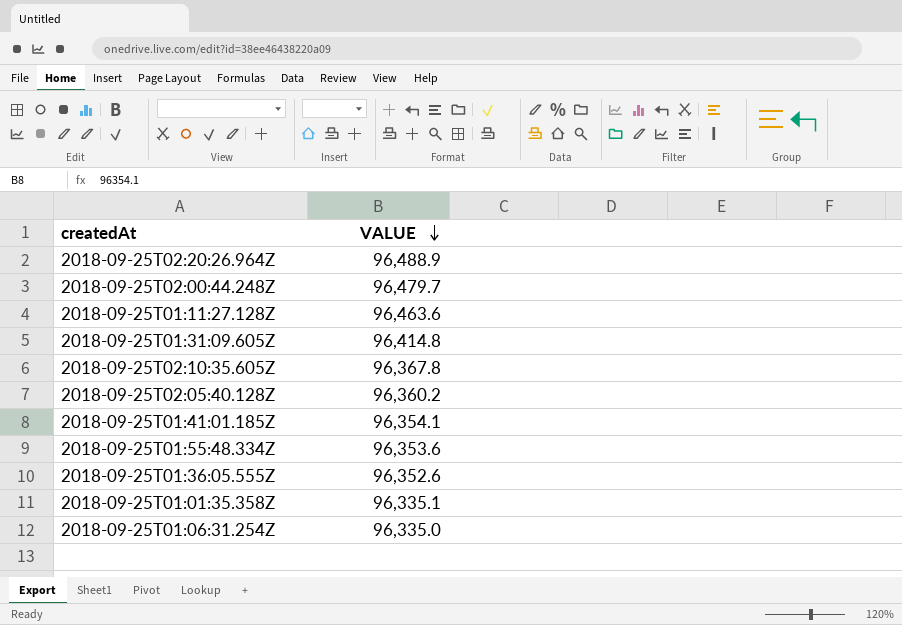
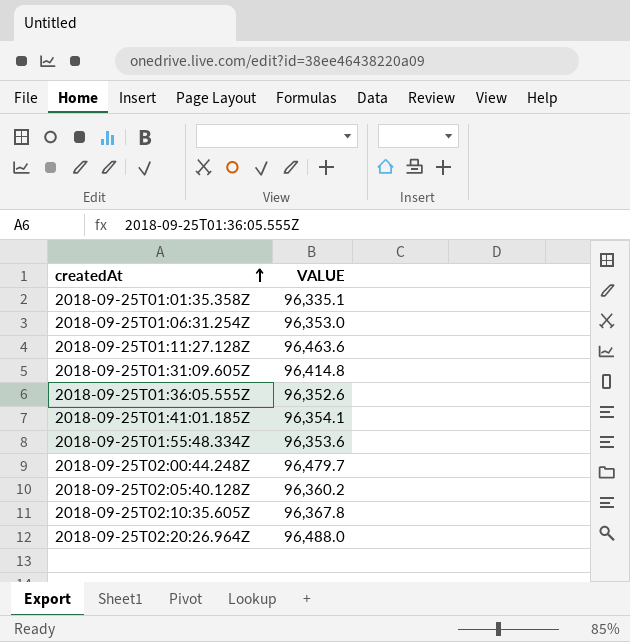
row order: VALUE descending -> createdAt ascending
2018-09-25T01:06:31.254Z | VALUE: 96,335.0 -> 96,353.0
2018-09-25T02:20:26.964Z | VALUE: 96,488.9 -> 96,488.0

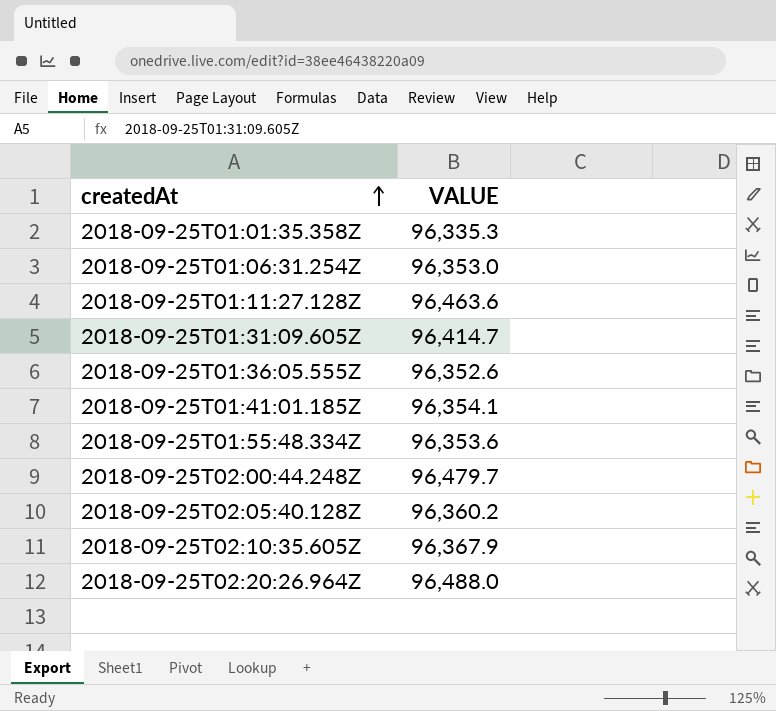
2018-09-25T01:01:35.358Z | VALUE: 96,335.1 -> 96,335.3
2018-09-25T01:31:09.605Z | VALUE: 96,414.8 -> 96,414.7
2018-09-25T02:10:35.605Z | VALUE: 96,367.8 -> 96,367.9

